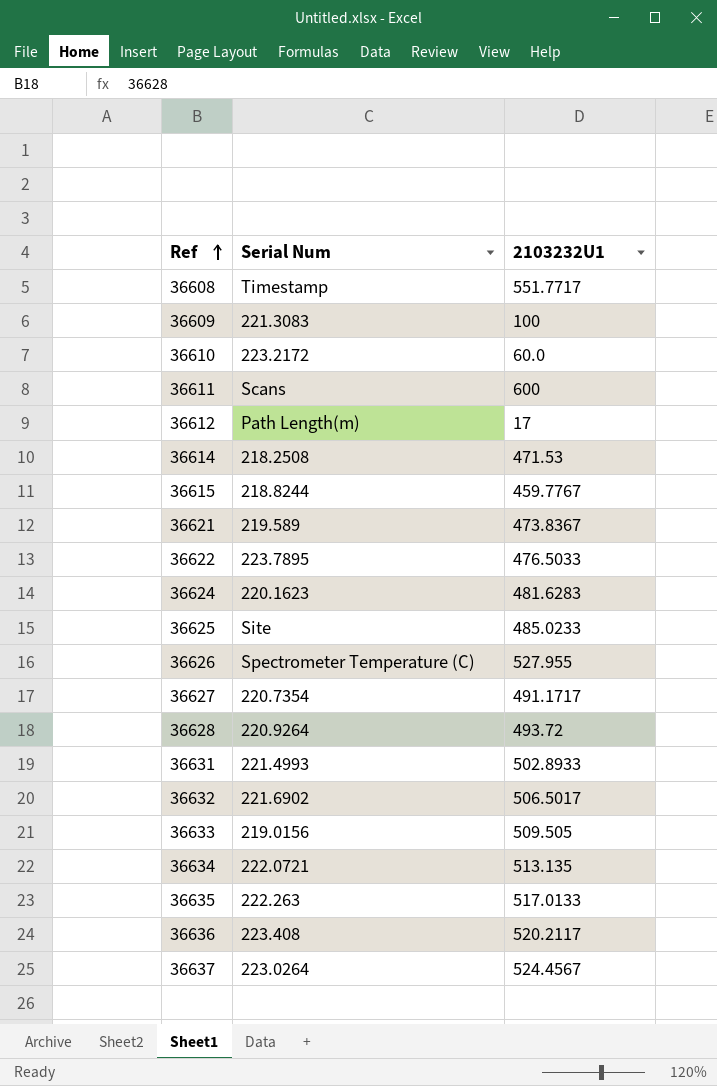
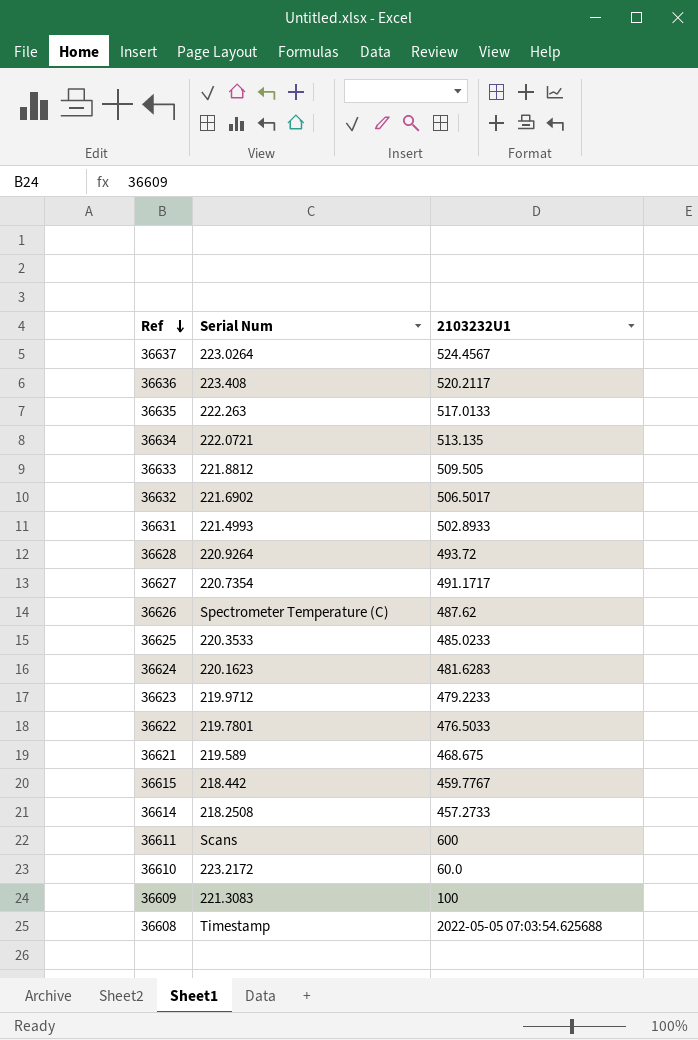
row order: Ref ascending -> Ref descending
row 36612: Path Length(m) | 17 -> none
36633 | Serial Num: 219.0156 -> 221.8812
36626 | 2103232U1: 527.955 -> 487.62
36625 | Serial Num: Site -> 220.3533
row 36623: none -> 219.9712 | 479.2233
36622 | Serial Num: 223.7895 -> 219.7801
36621 | 2103232U1: 473.8367 -> 468.675
36615 | Serial Num: 218.8244 -> 218.442
36614 | 2103232U1: 471.53 -> 457.2733
36608 | 2103232U1: 551.7717 -> 2022-05-05 07:03:54.625688

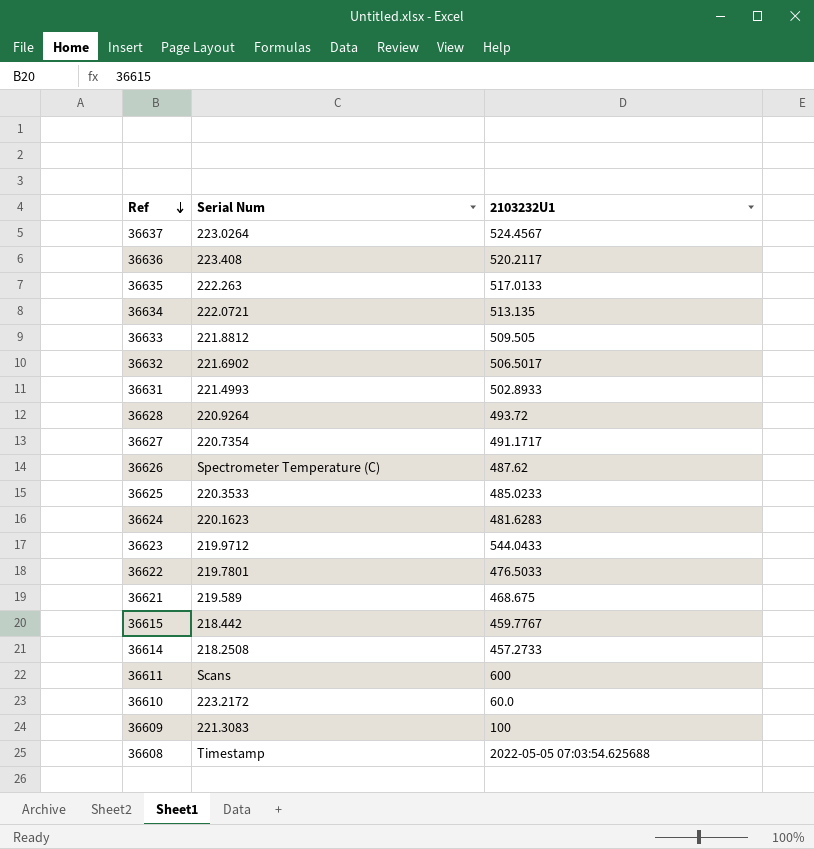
36623 | 2103232U1: 479.2233 -> 544.0433

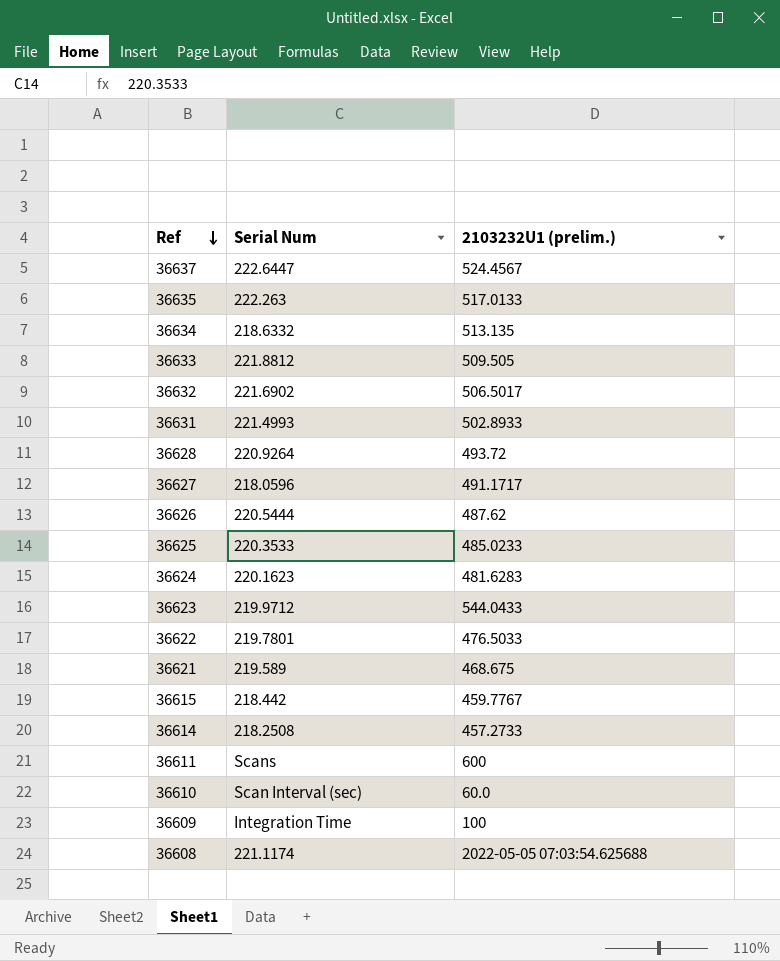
column name: 2103232U1 -> 2103232U1 (prelim.)
row 36636: 223.408 | 520.2117 -> none
36637 | Serial Num: 223.0264 -> 222.6447
36634 | Serial Num: 222.0721 -> 218.6332
36627 | Serial Num: 220.7354 -> 218.0596
36626 | Serial Num: Spectrometer Temperature (C) -> 220.5444
36610 | Serial Num: 223.2172 -> Scan Interval (sec)
36609 | Serial Num: 221.3083 -> Integration Time
36608 | Serial Num: Timestamp -> 221.1174

